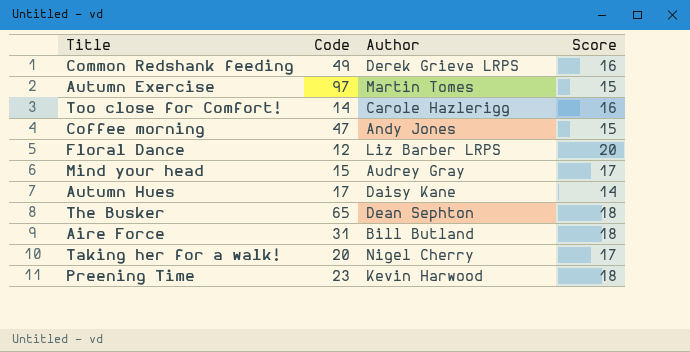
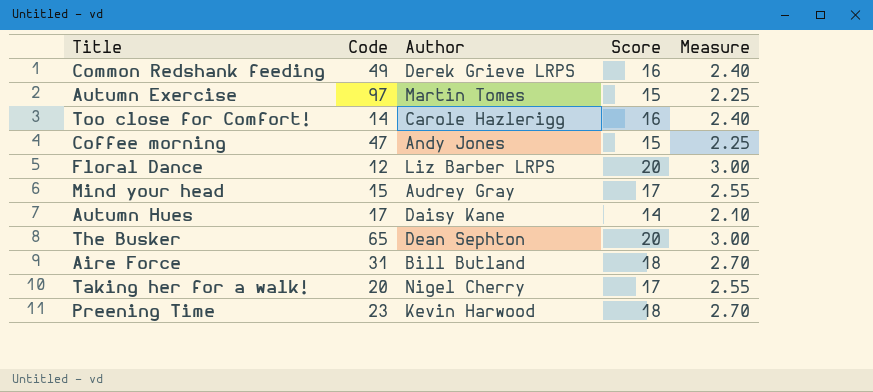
column Measure | formula: none -> [Score] * 0.15
The Busker | Score: 18 -> 20

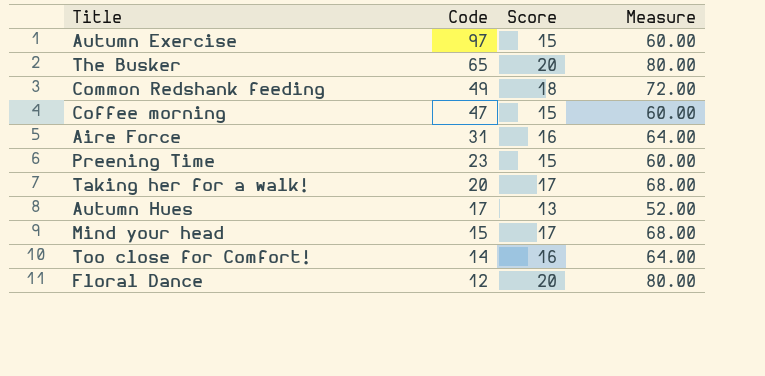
row order: none -> Code descending
column Author | position: 3 -> none
column Measure | formula: [Score] * 0.15 -> [Score] * 4
Common Redshank feeding | Score: 16 -> 18
Aire Force | Score: 18 -> 16
Preening Time | Score: 18 -> 15
Autumn Hues | Score: 14 -> 13

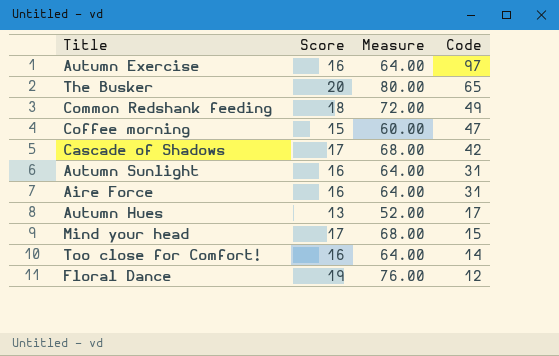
column Code | position: 2 -> 4
row Preening Time: 23 | 15 | 60.00 -> none
row Taking her for a walk!: 20 | 17 | 68.00 -> none
Autumn Exercise | Score: 15 -> 16
Autumn Exercise | Measure: 60.00 -> 64.00
row Cascade of Shadows: none -> 17 | 68.00 | 42
row Autumn Sunlight: none -> 16 | 64.00 | 31
Floral Dance | Score: 20 -> 19
Floral Dance | Measure: 80.00 -> 76.00

